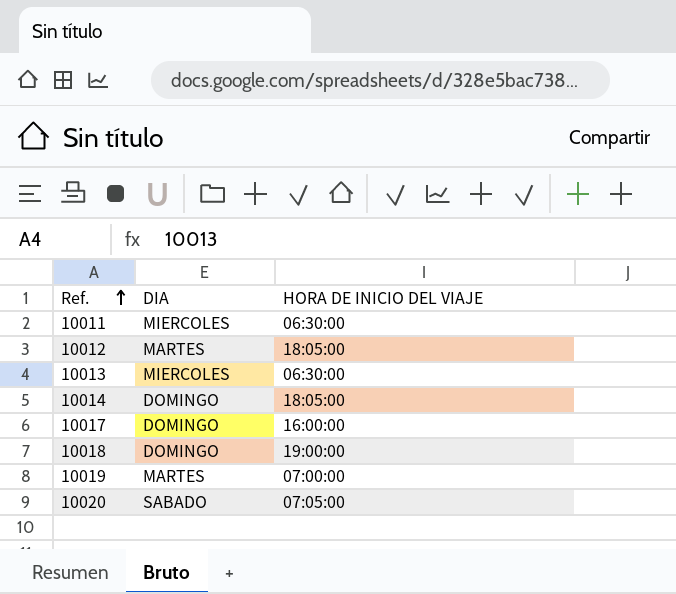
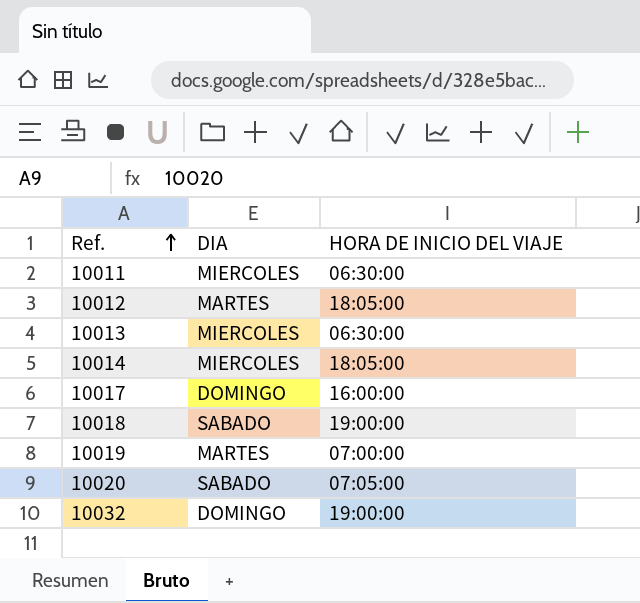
10014 | DIA: DOMINGO -> MIERCOLES
10018 | DIA: DOMINGO -> SABADO
row 10032: none -> DOMINGO | 19:00:00

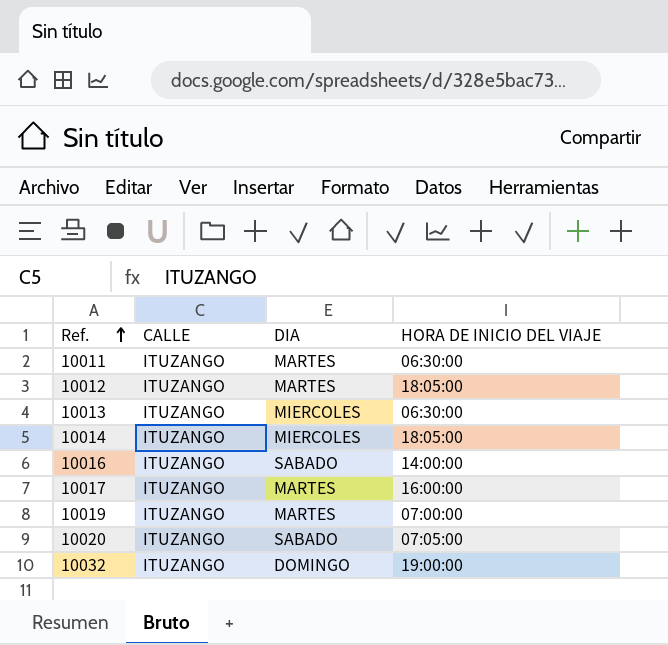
column CALLE | position: none -> 2
row 10018: SABADO | 19:00:00 -> none
10011 | DIA: MIERCOLES -> MARTES
row 10016: none -> ITUZANGO | SABADO | 14:00:00
10017 | DIA: DOMINGO -> MARTES

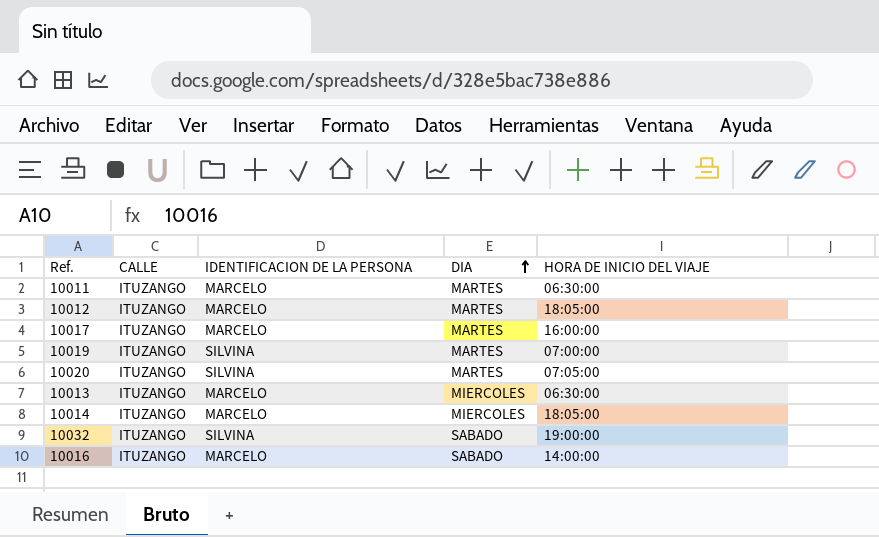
row order: Ref. ascending -> DIA ascending
column IDENTIFICACION DE LA PERSONA | position: none -> 3
10020 | DIA: SABADO -> MARTES
10032 | DIA: DOMINGO -> SABADO

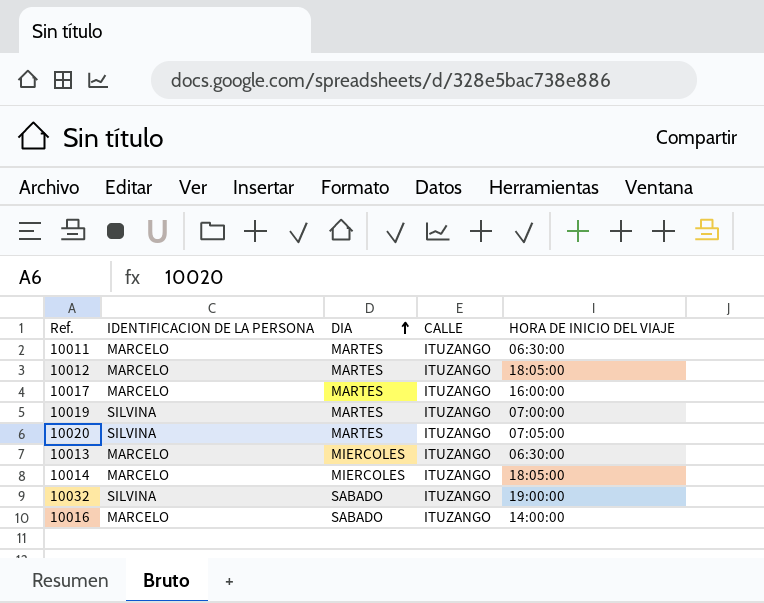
column CALLE | position: 2 -> 4

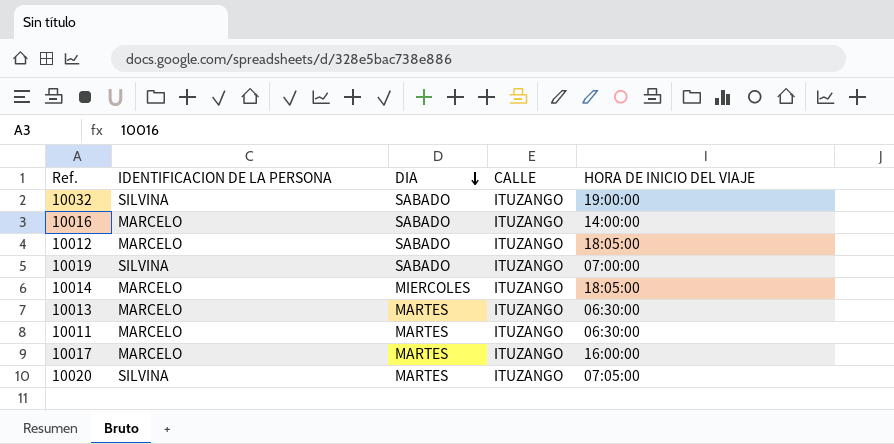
row order: DIA ascending -> DIA descending
10012 | DIA: MARTES -> SABADO
10019 | DIA: MARTES -> SABADO
10013 | DIA: MIERCOLES -> MARTES

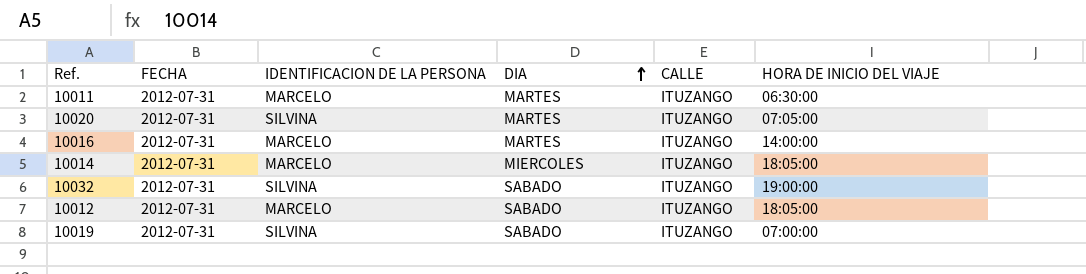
row order: DIA descending -> DIA ascending
column FECHA | position: none -> 2
row 10013: MARCELO | MARTES | ITUZANGO | 06:30:00 -> none
row 10017: MARCELO | MARTES | ITUZANGO | 16:00:00 -> none
10016 | DIA: SABADO -> MARTES

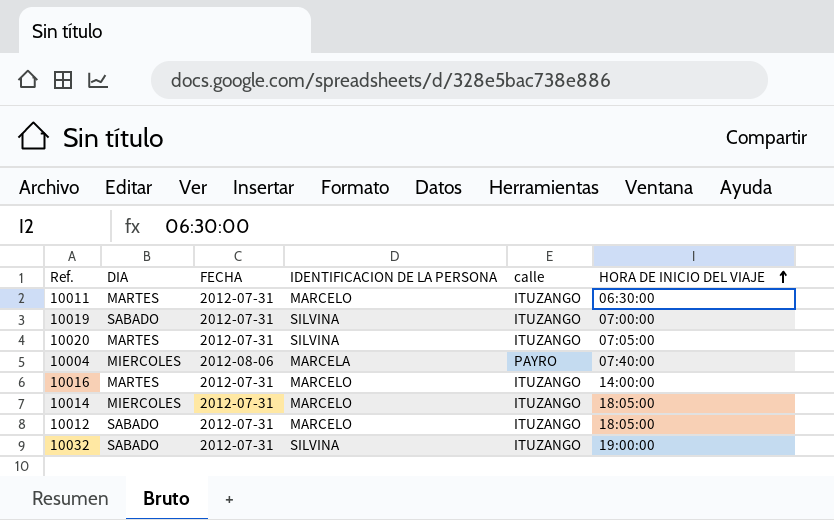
row order: DIA ascending -> HORA DE INICIO DEL VIAJE ascending
column DIA | position: 4 -> 2
column name: CALLE -> calle
row 10004: none -> MIERCOLES | 2012-08-06 | MARCELA | PAYRO | 07:40:00

